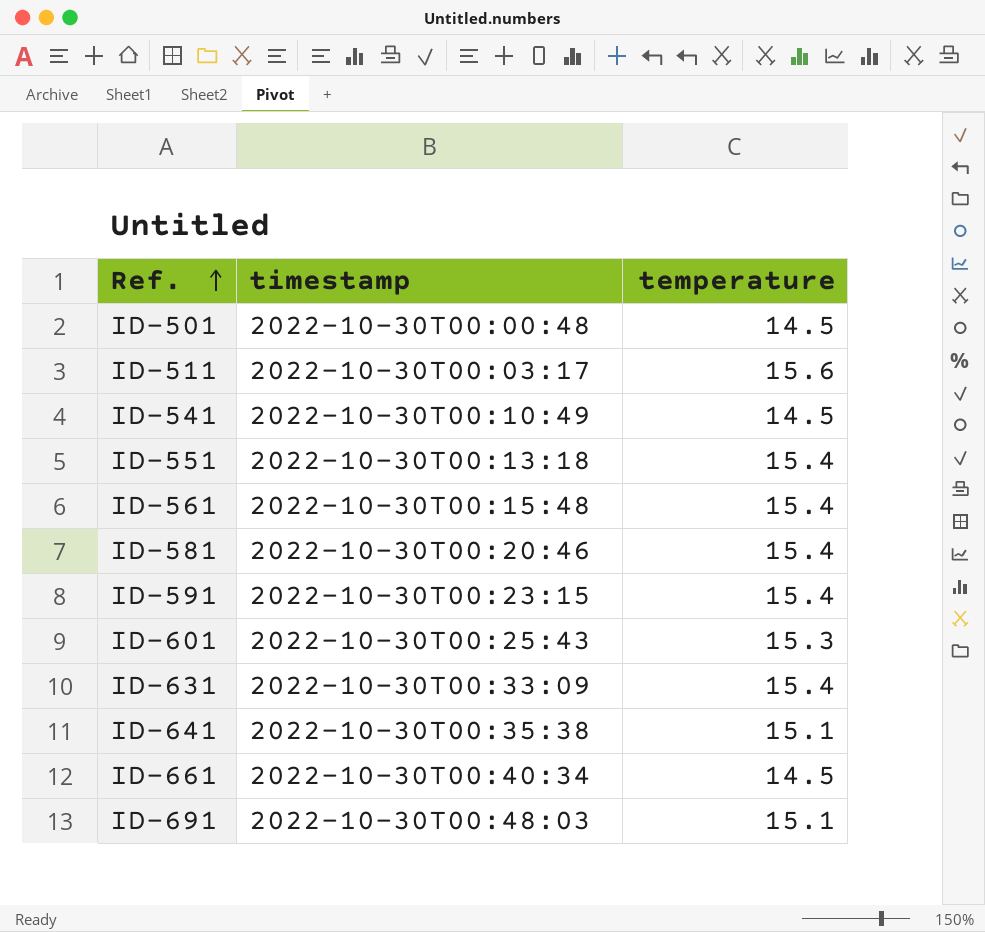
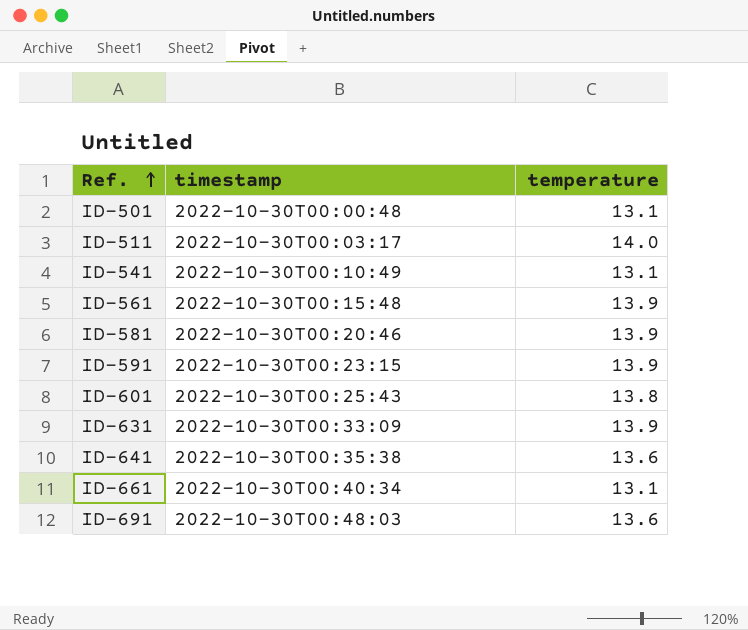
row ID-551: 2022-10-30T00:13:18 | 15.4 -> none
ID-501 | temperature: 14.5 -> 13.1
ID-511 | temperature: 15.6 -> 14.0
ID-541 | temperature: 14.5 -> 13.1
ID-561 | temperature: 15.4 -> 13.9
ID-581 | temperature: 15.4 -> 13.9
ID-591 | temperature: 15.4 -> 13.9
ID-601 | temperature: 15.3 -> 13.8
ID-631 | temperature: 15.4 -> 13.9
ID-641 | temperature: 15.1 -> 13.6
ID-661 | temperature: 14.5 -> 13.1
ID-691 | temperature: 15.1 -> 13.6

